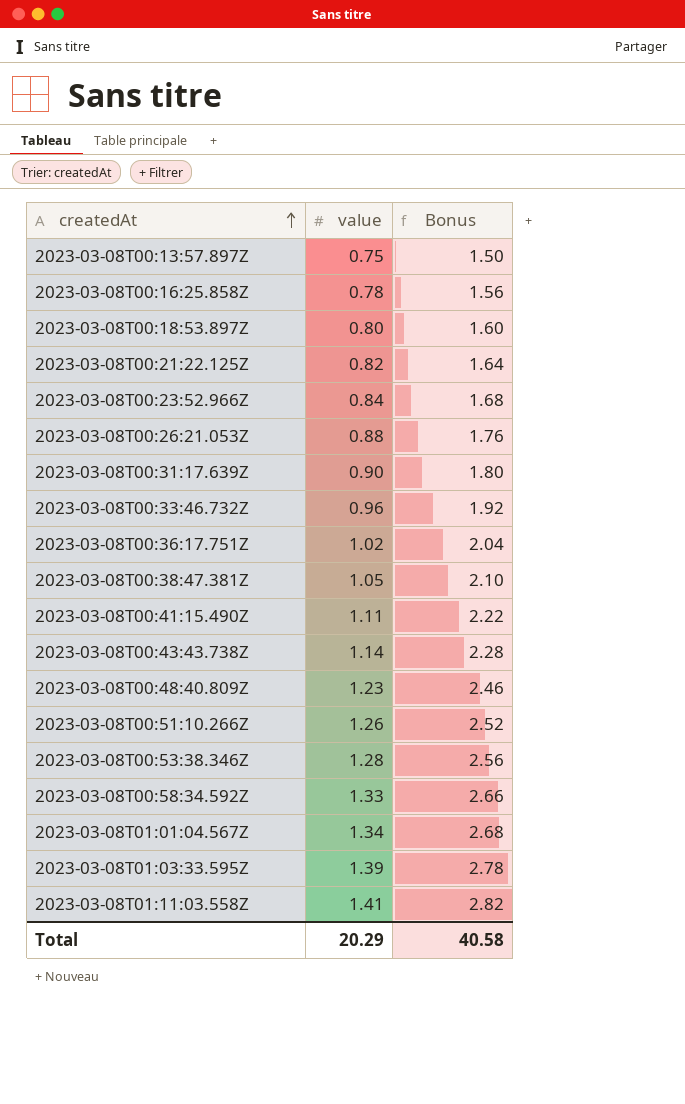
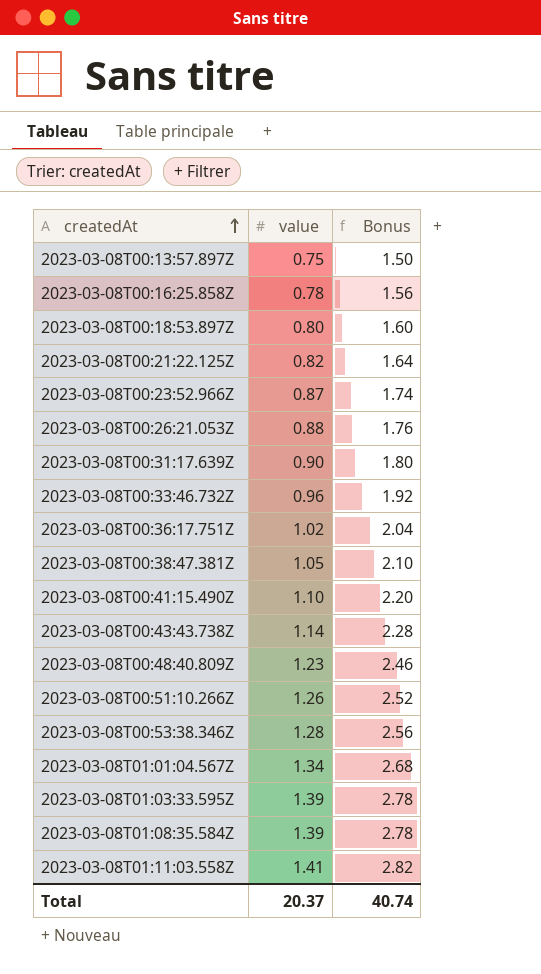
row 2023-03-08T00:58:34.592Z: 1.33 | 2.66 -> none
2023-03-08T00:23:52.966Z | value: 0.84 -> 0.87
2023-03-08T00:23:52.966Z | Bonus: 1.68 -> 1.74
2023-03-08T00:41:15.490Z | value: 1.11 -> 1.10
2023-03-08T00:41:15.490Z | Bonus: 2.22 -> 2.20
row 2023-03-08T01:08:35.584Z: none -> 1.39 | 2.78
Total | value: 20.29 -> 20.37
Total | Bonus: 40.58 -> 40.74

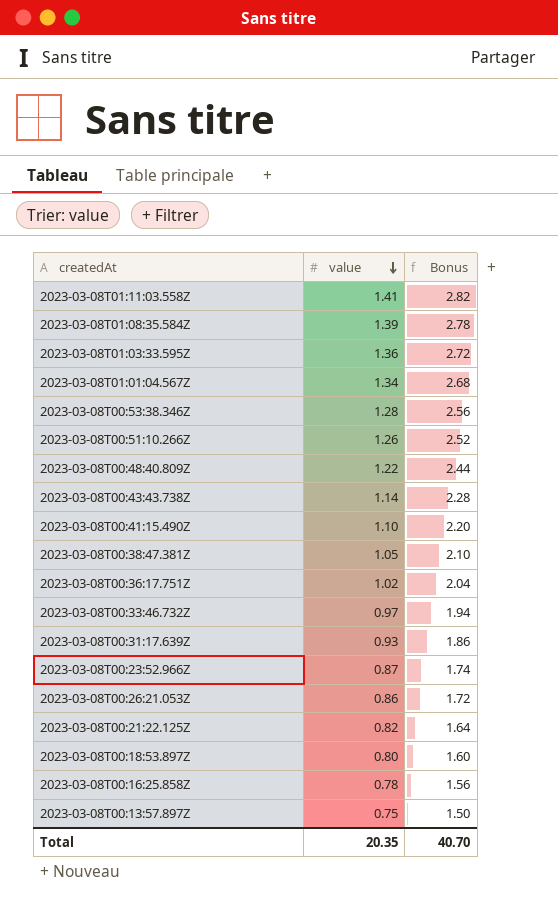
row order: createdAt ascending -> value descending
2023-03-08T01:03:33.595Z | value: 1.39 -> 1.36
2023-03-08T01:03:33.595Z | Bonus: 2.78 -> 2.72
2023-03-08T00:48:40.809Z | value: 1.23 -> 1.22
2023-03-08T00:48:40.809Z | Bonus: 2.46 -> 2.44
2023-03-08T00:33:46.732Z | value: 0.96 -> 0.97
2023-03-08T00:33:46.732Z | Bonus: 1.92 -> 1.94
2023-03-08T00:31:17.639Z | value: 0.90 -> 0.93
2023-03-08T00:31:17.639Z | Bonus: 1.80 -> 1.86
2023-03-08T00:26:21.053Z | value: 0.88 -> 0.86
2023-03-08T00:26:21.053Z | Bonus: 1.76 -> 1.72
Total | value: 20.37 -> 20.35
Total | Bonus: 40.74 -> 40.70

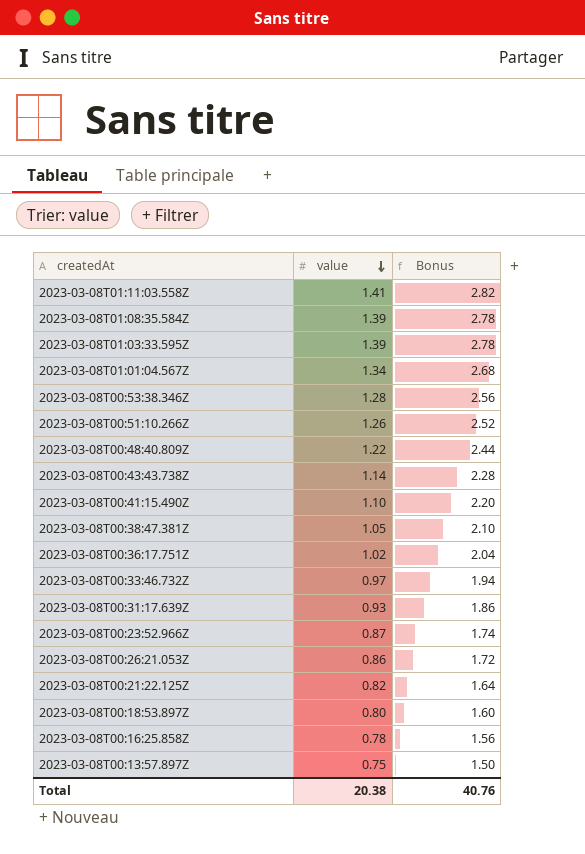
2023-03-08T01:03:33.595Z | value: 1.36 -> 1.39
2023-03-08T01:03:33.595Z | Bonus: 2.72 -> 2.78
Total | value: 20.35 -> 20.38
Total | Bonus: 40.70 -> 40.76

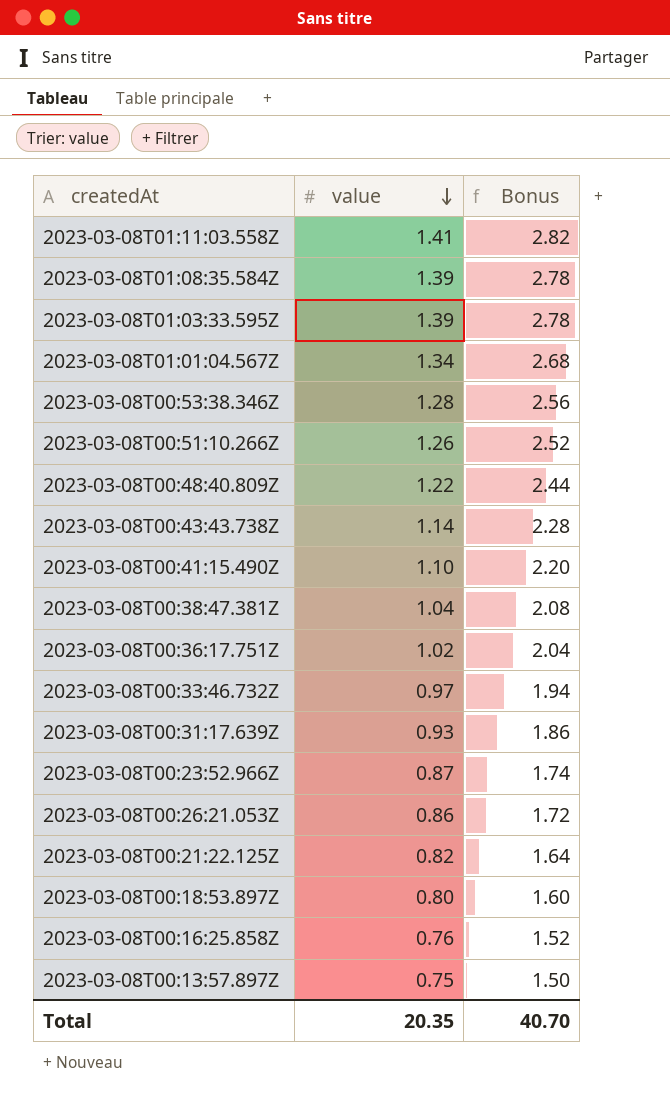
2023-03-08T00:38:47.381Z | value: 1.05 -> 1.04
2023-03-08T00:38:47.381Z | Bonus: 2.10 -> 2.08
2023-03-08T00:16:25.858Z | value: 0.78 -> 0.76
2023-03-08T00:16:25.858Z | Bonus: 1.56 -> 1.52
Total | value: 20.38 -> 20.35
Total | Bonus: 40.76 -> 40.70

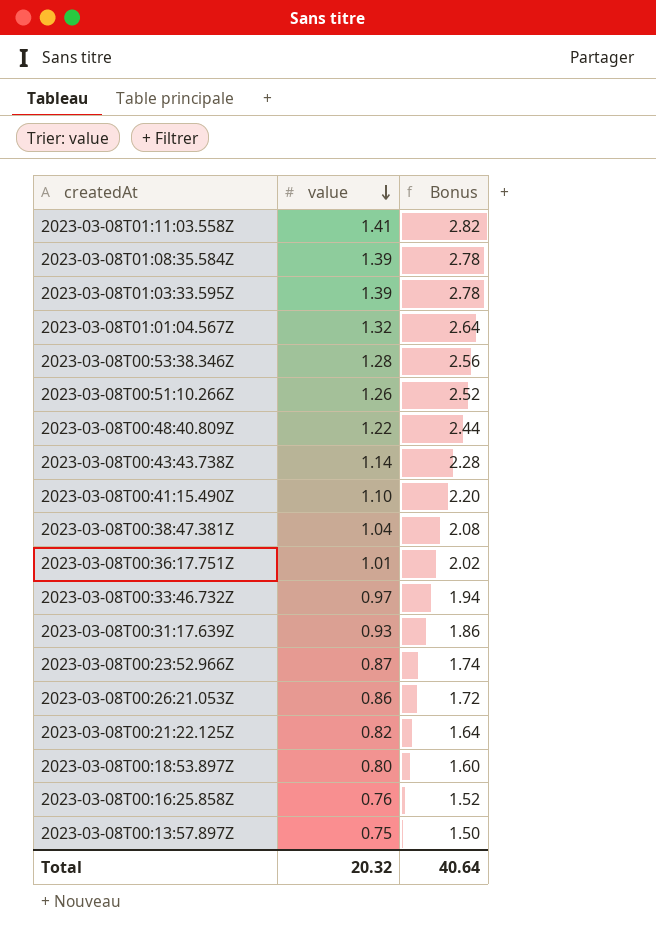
2023-03-08T01:01:04.567Z | value: 1.34 -> 1.32
2023-03-08T01:01:04.567Z | Bonus: 2.68 -> 2.64
2023-03-08T00:36:17.751Z | value: 1.02 -> 1.01
2023-03-08T00:36:17.751Z | Bonus: 2.04 -> 2.02
Total | value: 20.35 -> 20.32
Total | Bonus: 40.70 -> 40.64

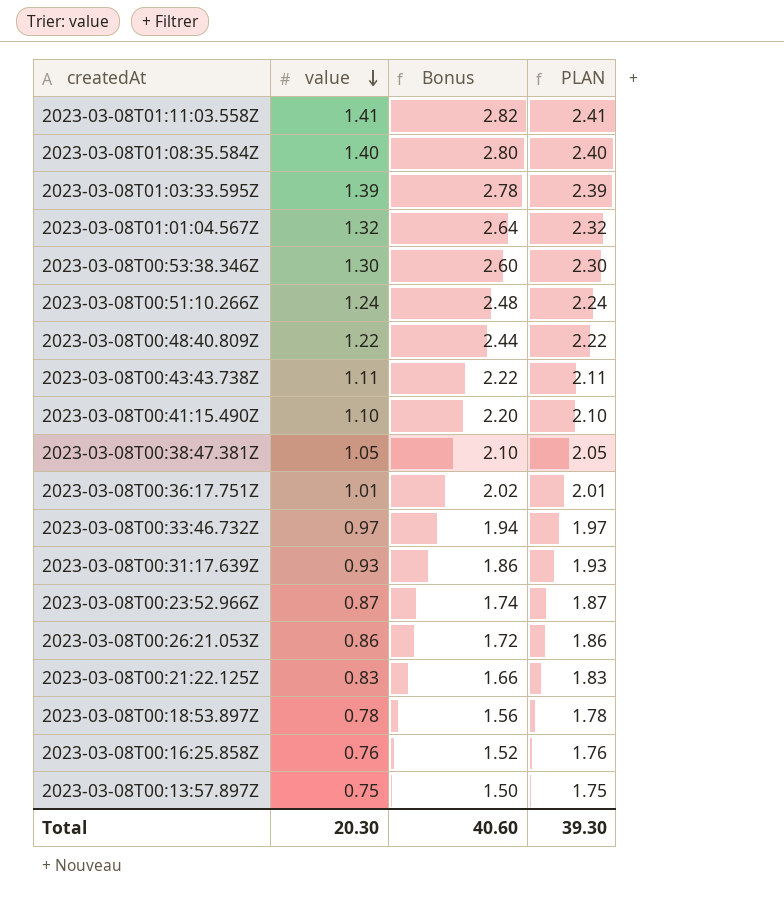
column PLAN | formula: none -> [value] + 1
2023-03-08T01:08:35.584Z | value: 1.39 -> 1.40
2023-03-08T01:08:35.584Z | Bonus: 2.78 -> 2.80
2023-03-08T00:53:38.346Z | value: 1.28 -> 1.30
2023-03-08T00:53:38.346Z | Bonus: 2.56 -> 2.60
2023-03-08T00:51:10.266Z | value: 1.26 -> 1.24
2023-03-08T00:51:10.266Z | Bonus: 2.52 -> 2.48
2023-03-08T00:43:43.738Z | value: 1.14 -> 1.11
2023-03-08T00:43:43.738Z | Bonus: 2.28 -> 2.22
2023-03-08T00:38:47.381Z | value: 1.04 -> 1.05
2023-03-08T00:38:47.381Z | Bonus: 2.08 -> 2.10
2023-03-08T00:21:22.125Z | value: 0.82 -> 0.83
2023-03-08T00:21:22.125Z | Bonus: 1.64 -> 1.66
2023-03-08T00:18:53.897Z | value: 0.80 -> 0.78
2023-03-08T00:18:53.897Z | Bonus: 1.60 -> 1.56
Total | value: 20.32 -> 20.30
Total | Bonus: 40.64 -> 40.60

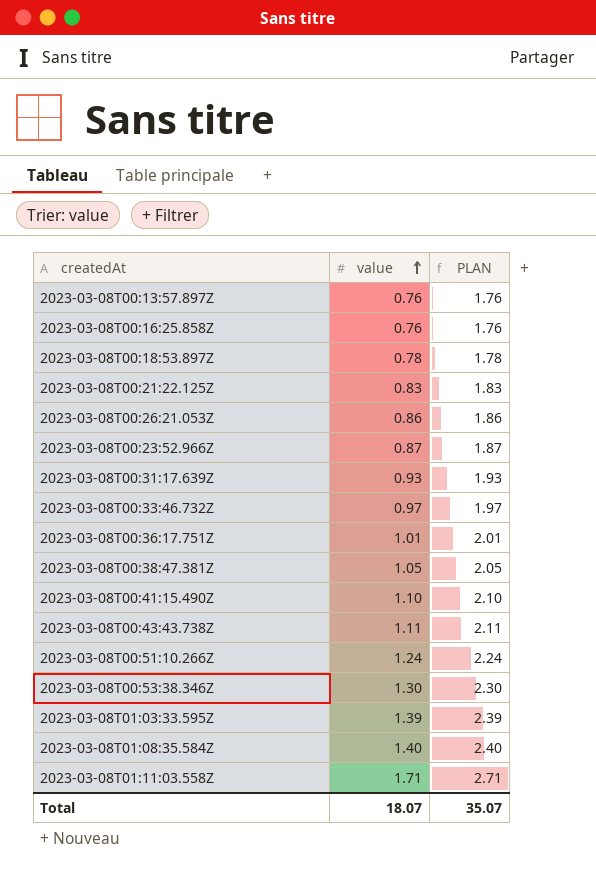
row order: value descending -> value ascending
column Bonus | formula: [value] * 2 -> none
row 2023-03-08T01:01:04.567Z: 1.32 | 2.64 | 2.32 -> none
row 2023-03-08T00:48:40.809Z: 1.22 | 2.44 | 2.22 -> none
2023-03-08T00:13:57.897Z | value: 0.75 -> 0.76
2023-03-08T00:13:57.897Z | PLAN: 1.75 -> 1.76
2023-03-08T01:11:03.558Z | value: 1.41 -> 1.71
2023-03-08T01:11:03.558Z | PLAN: 2.41 -> 2.71
Total | value: 20.30 -> 18.07
Total | PLAN: 39.30 -> 35.07

